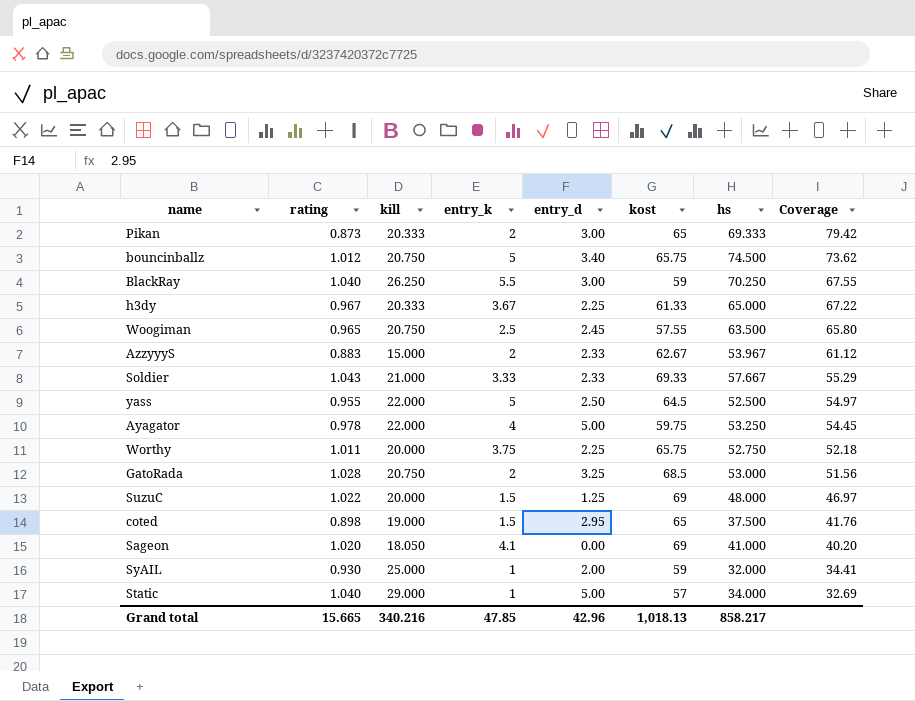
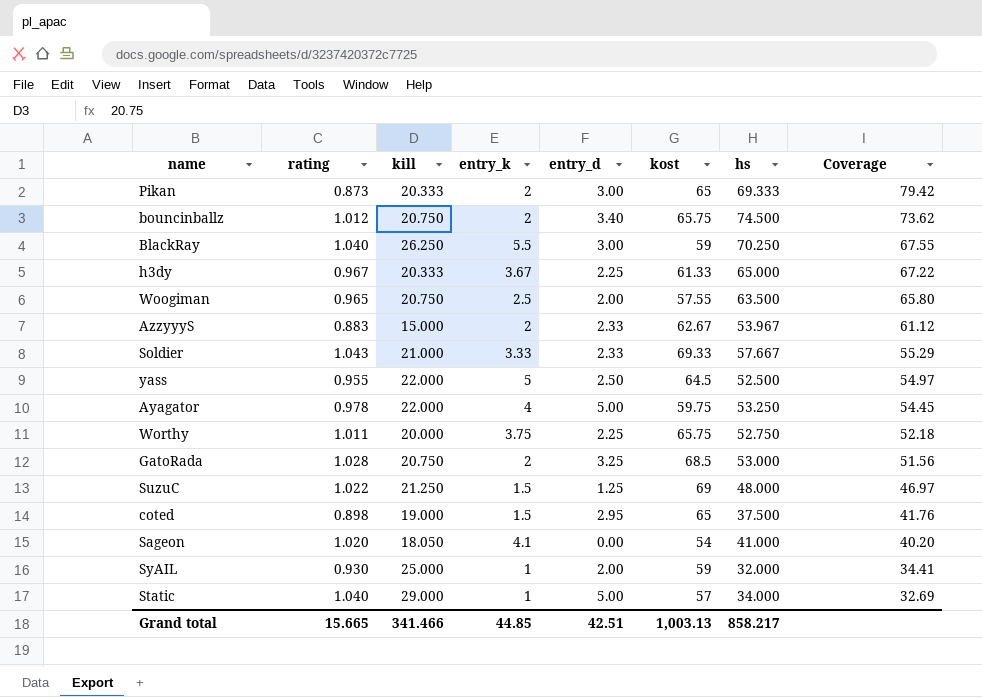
bouncinballz | entry_k: 5 -> 2
Woogiman | entry_d: 2.45 -> 2.00
SuzuC | kill: 20.000 -> 21.250
Sageon | kost: 69 -> 54
Grand total | kill: 340.216 -> 341.466
Grand total | entry_k: 47.85 -> 44.85
Grand total | entry_d: 42.96 -> 42.51
Grand total | kost: 1,018.13 -> 1,003.13

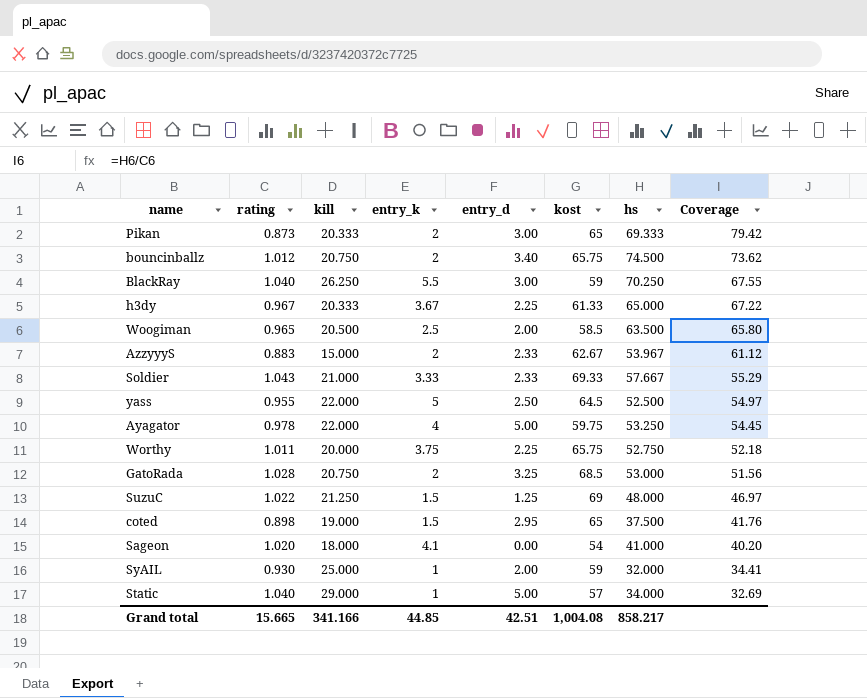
Woogiman | kill: 20.750 -> 20.500
Woogiman | kost: 57.55 -> 58.5
Sageon | kill: 18.050 -> 18.000
Grand total | kill: 341.466 -> 341.166
Grand total | kost: 1,003.13 -> 1,004.08

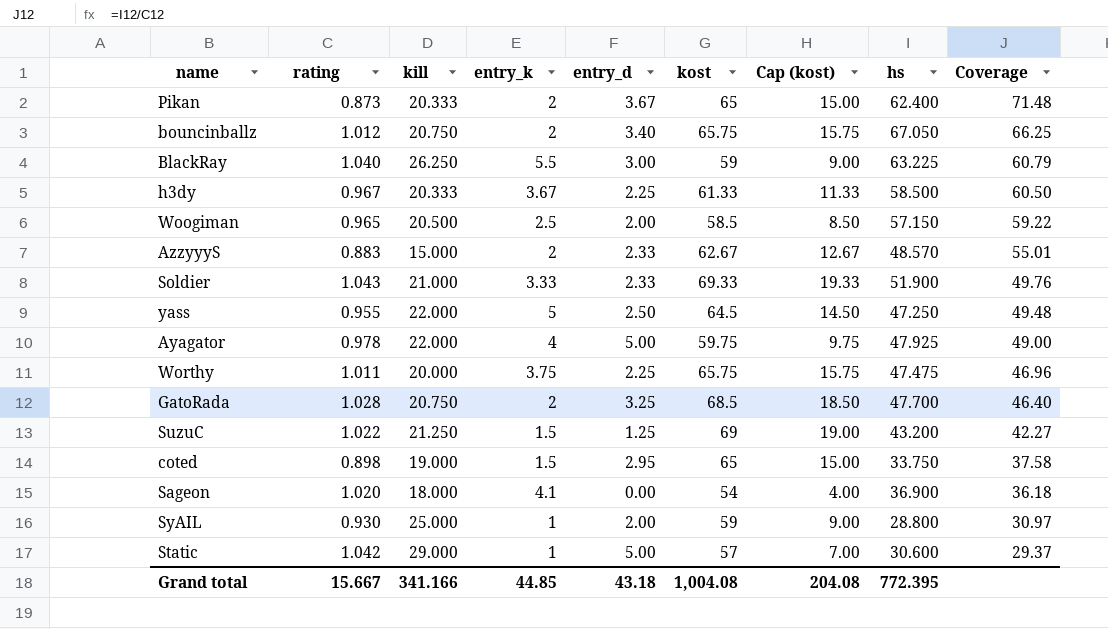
column Cap (kost) | formula: none -> [kost] - 50
Pikan | entry_d: 3.00 -> 3.67
Pikan | hs: 69.333 -> 62.400
Pikan | Coverage: 79.42 -> 71.48
bouncinballz | hs: 74.500 -> 67.050
bouncinballz | Coverage: 73.62 -> 66.25
BlackRay | hs: 70.250 -> 63.225
BlackRay | Coverage: 67.55 -> 60.79
h3dy | hs: 65.000 -> 58.500
h3dy | Coverage: 67.22 -> 60.50
Woogiman | hs: 63.500 -> 57.150
Woogiman | Coverage: 65.80 -> 59.22
AzzyyyS | hs: 53.967 -> 48.570
AzzyyyS | Coverage: 61.12 -> 55.01
Soldier | hs: 57.667 -> 51.900
Soldier | Coverage: 55.29 -> 49.76
yass | hs: 52.500 -> 47.250
yass | Coverage: 54.97 -> 49.48
Ayagator | hs: 53.250 -> 47.925
Ayagator | Coverage: 54.45 -> 49.00
Worthy | hs: 52.750 -> 47.475
Worthy | Coverage: 52.18 -> 46.96
GatoRada | hs: 53.000 -> 47.700
GatoRada | Coverage: 51.56 -> 46.40
SuzuC | hs: 48.000 -> 43.200
SuzuC | Coverage: 46.97 -> 42.27
coted | hs: 37.500 -> 33.750
coted | Coverage: 41.76 -> 37.58
Sageon | hs: 41.000 -> 36.900
Sageon | Coverage: 40.20 -> 36.18
SyAIL | hs: 32.000 -> 28.800
SyAIL | Coverage: 34.41 -> 30.97
Static | rating: 1.040 -> 1.042
Static | hs: 34.000 -> 30.600
Static | Coverage: 32.69 -> 29.37
Grand total | rating: 15.665 -> 15.667
Grand total | entry_d: 42.51 -> 43.18
Grand total | hs: 858.217 -> 772.395

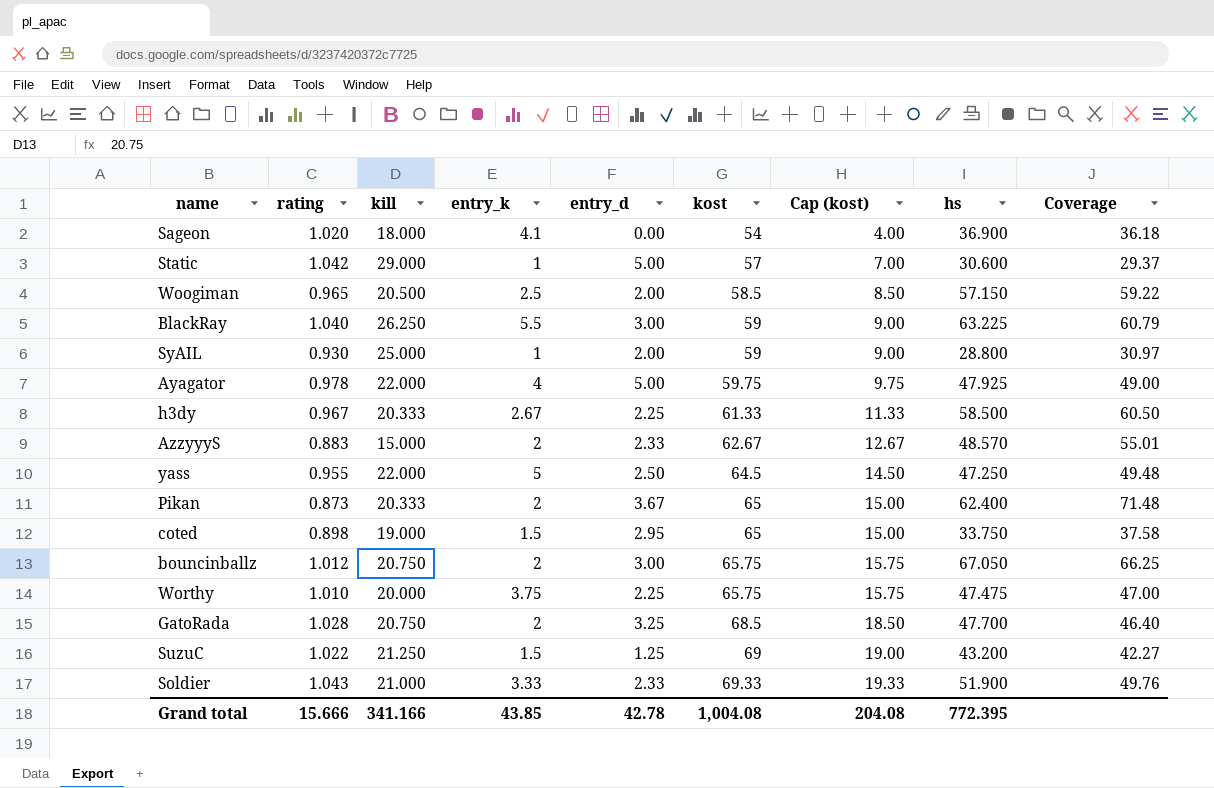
row order: Coverage descending -> kost ascending
h3dy | entry_k: 3.67 -> 2.67
bouncinballz | entry_d: 3.40 -> 3.00
Worthy | rating: 1.011 -> 1.010
Worthy | Coverage: 46.96 -> 47.00
Grand total | rating: 15.667 -> 15.666
Grand total | entry_k: 44.85 -> 43.85
Grand total | entry_d: 43.18 -> 42.78

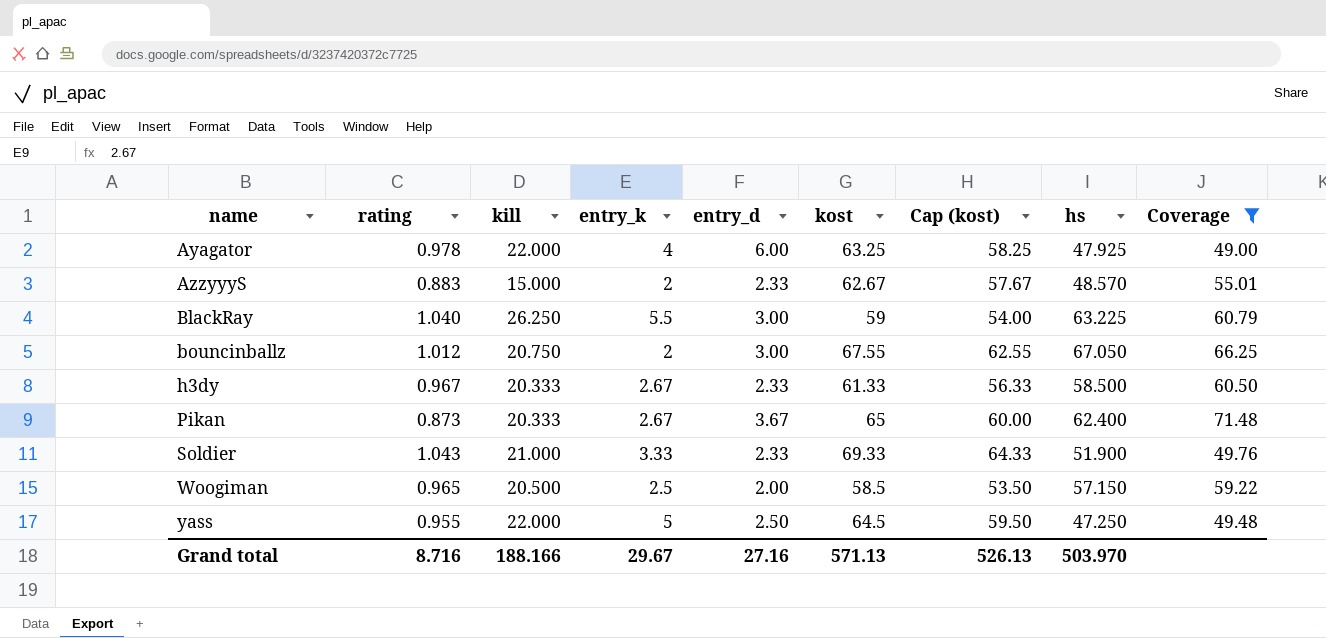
filter: none -> Coverage >= 49.00
row order: kost ascending -> name ascending
column Cap (kost) | formula: [kost] - 50 -> [kost] - 5
Ayagator | entry_d: 5.00 -> 6.00
Ayagator | kost: 59.75 -> 63.25
bouncinballz | kost: 65.75 -> 67.55
h3dy | entry_d: 2.25 -> 2.33
Pikan | entry_k: 2 -> 2.67
Grand total | rating: 15.666 -> 8.716
Grand total | kill: 341.166 -> 188.166
Grand total | entry_k: 43.85 -> 29.67
Grand total | entry_d: 42.78 -> 27.16
Grand total | kost: 1,004.08 -> 571.13
Grand total | Cap (kost): 204.08 -> 526.13
Grand total | hs: 772.395 -> 503.970

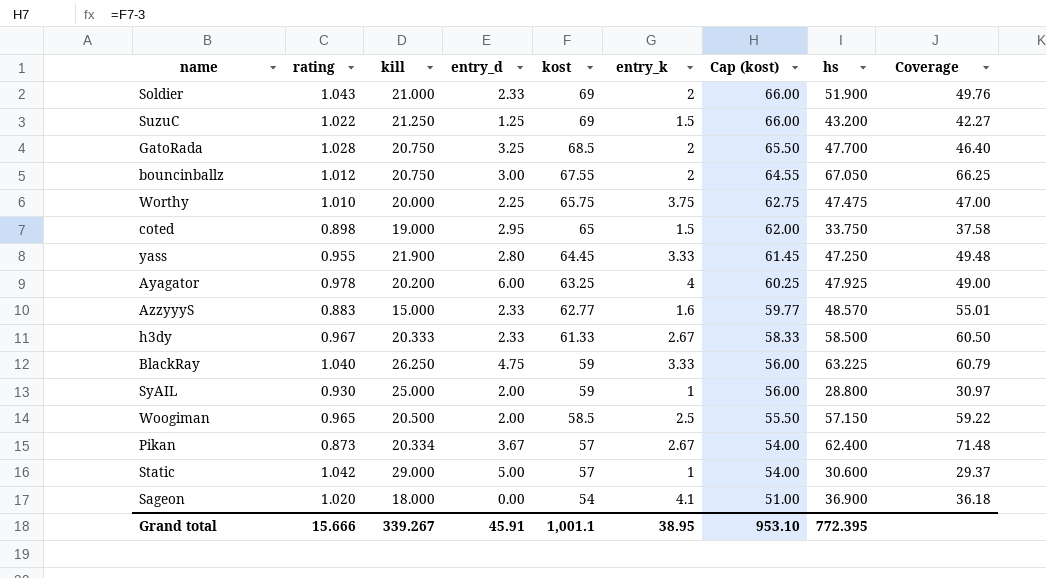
filter: Coverage >= 49.00 -> none
row order: name ascending -> kost descending
column entry_k | position: 4 -> 6
column Cap (kost) | formula: [kost] - 5 -> [kost] - 3
Soldier | kost: 69.33 -> 69
Soldier | entry_k: 3.33 -> 2
yass | kill: 22.000 -> 21.900
yass | entry_d: 2.50 -> 2.80
yass | kost: 64.5 -> 64.45
yass | entry_k: 5 -> 3.33
Ayagator | kill: 22.000 -> 20.200
AzzyyyS | kost: 62.67 -> 62.77
AzzyyyS | entry_k: 2 -> 1.6
BlackRay | entry_d: 3.00 -> 4.75
BlackRay | entry_k: 5.5 -> 3.33
Pikan | kill: 20.333 -> 20.334
Pikan | kost: 65 -> 57
Grand total | rating: 8.716 -> 15.666
Grand total | kill: 188.166 -> 339.267
Grand total | entry_d: 27.16 -> 45.91
Grand total | kost: 571.13 -> 1,001.1
Grand total | entry_k: 29.67 -> 38.95
Grand total | Cap (kost): 526.13 -> 953.10
Grand total | hs: 503.970 -> 772.395

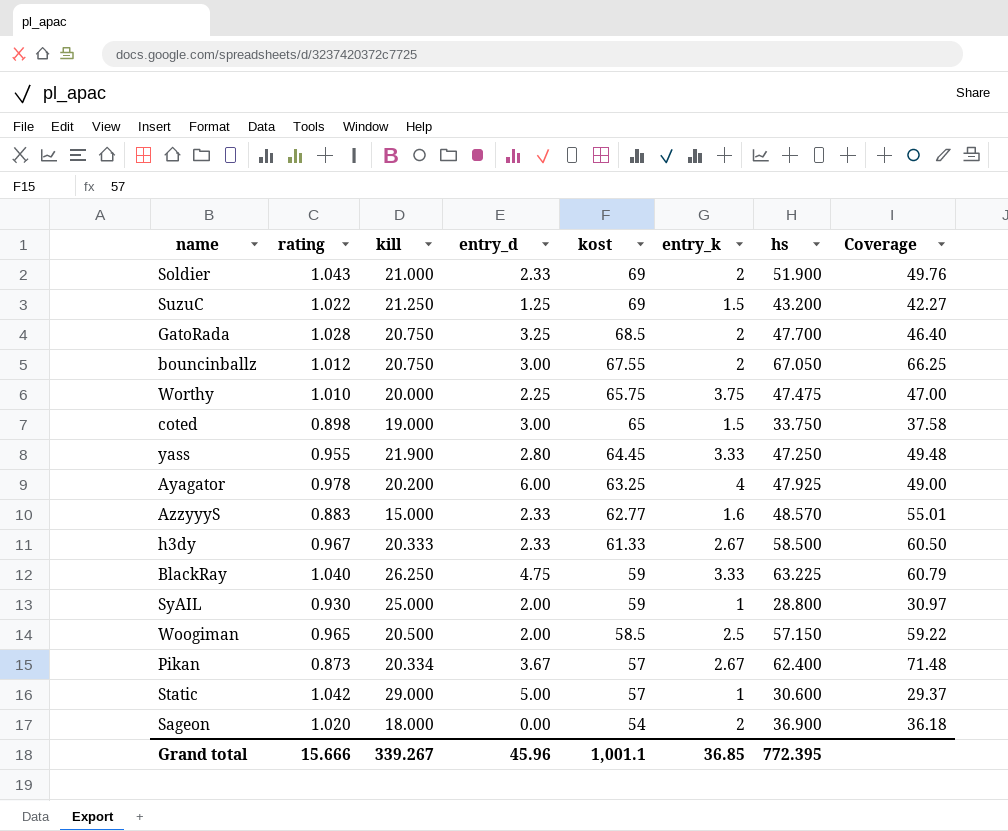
column Cap (kost) | formula: [kost] - 3 -> none
coted | entry_d: 2.95 -> 3.00
Sageon | entry_k: 4.1 -> 2
Grand total | entry_d: 45.91 -> 45.96
Grand total | entry_k: 38.95 -> 36.85

